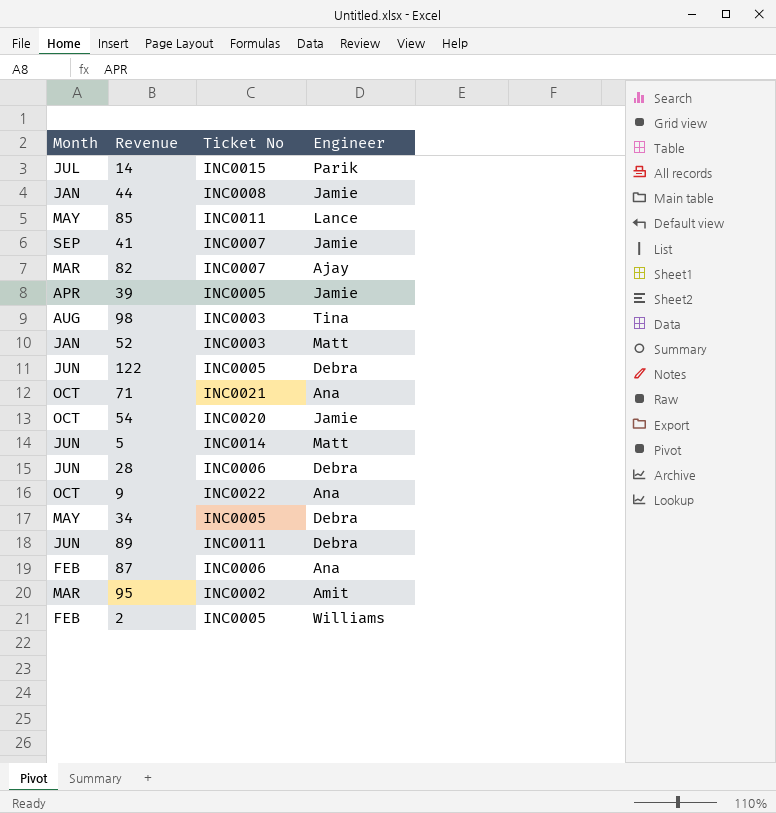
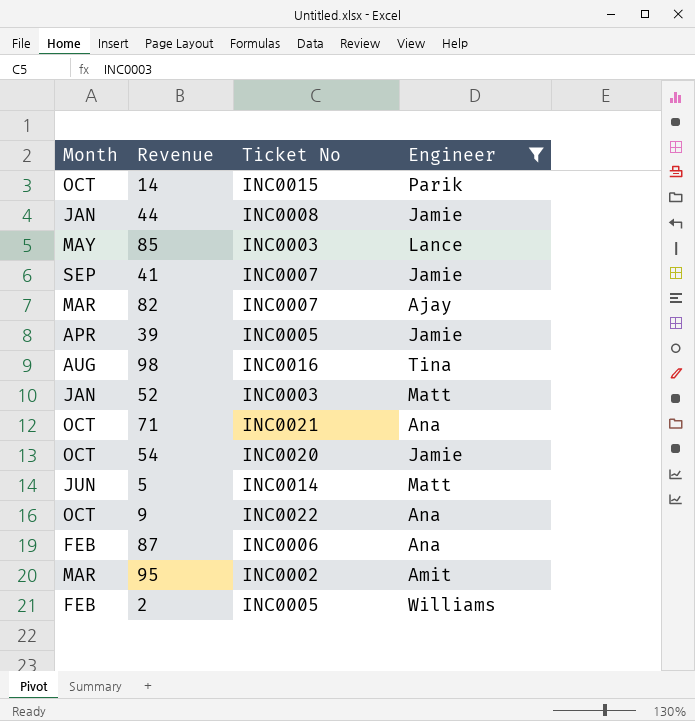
filter: none -> Engineer != Debra
14 | Month: JUL -> OCT
85 | Ticket No: INC0011 -> INC0003
98 | Ticket No: INC0003 -> INC0016

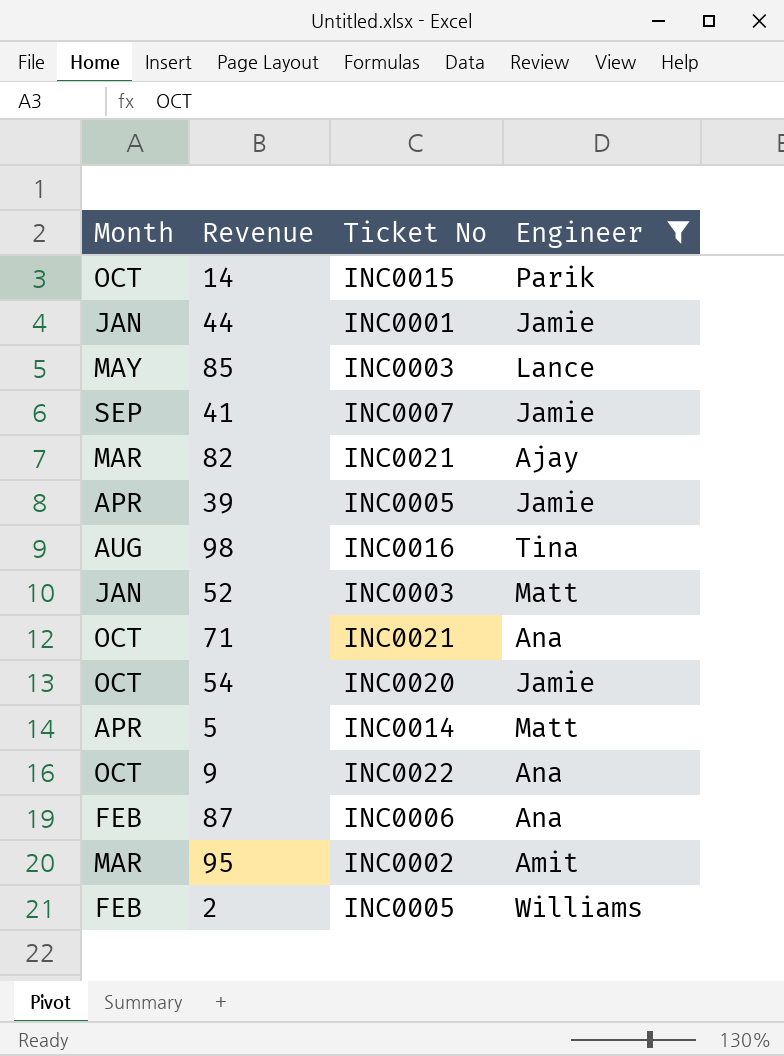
44 | Ticket No: INC0008 -> INC0001
82 | Ticket No: INC0007 -> INC0021
5 | Month: JUN -> APR

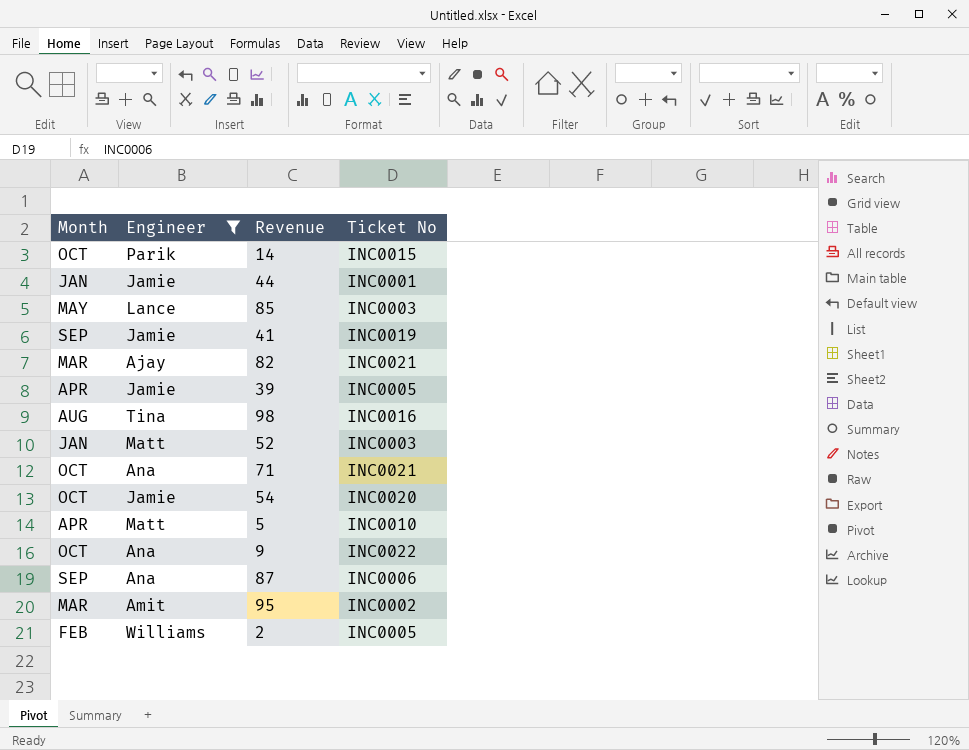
column Engineer | position: 4 -> 2
41 | Ticket No: INC0007 -> INC0019
5 | Ticket No: INC0014 -> INC0010
87 | Month: FEB -> SEP

